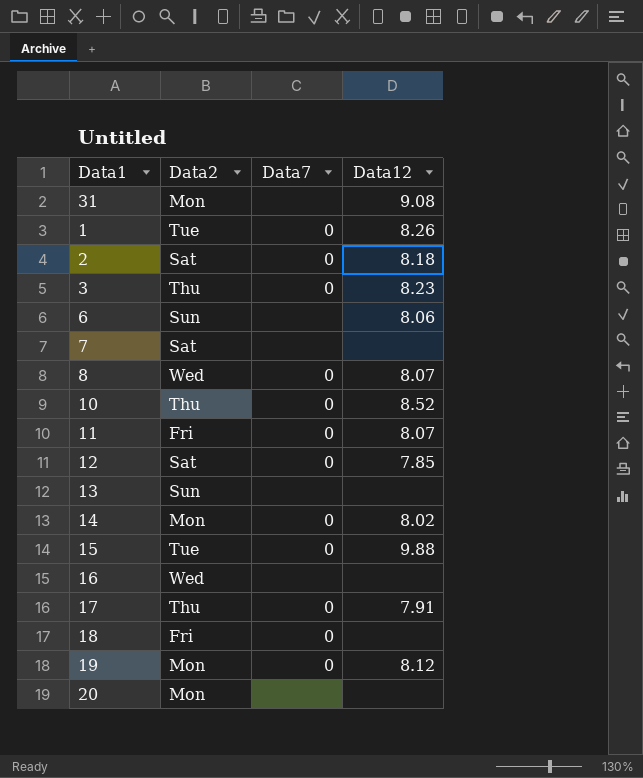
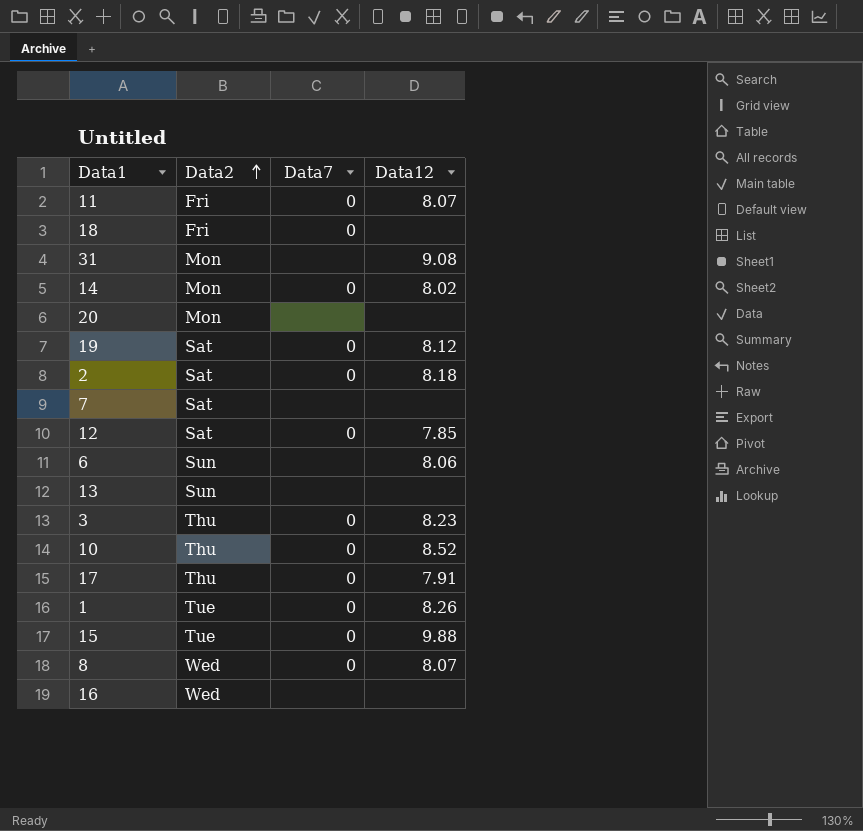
row order: none -> Data2 ascending
19 | Data2: Mon -> Sat

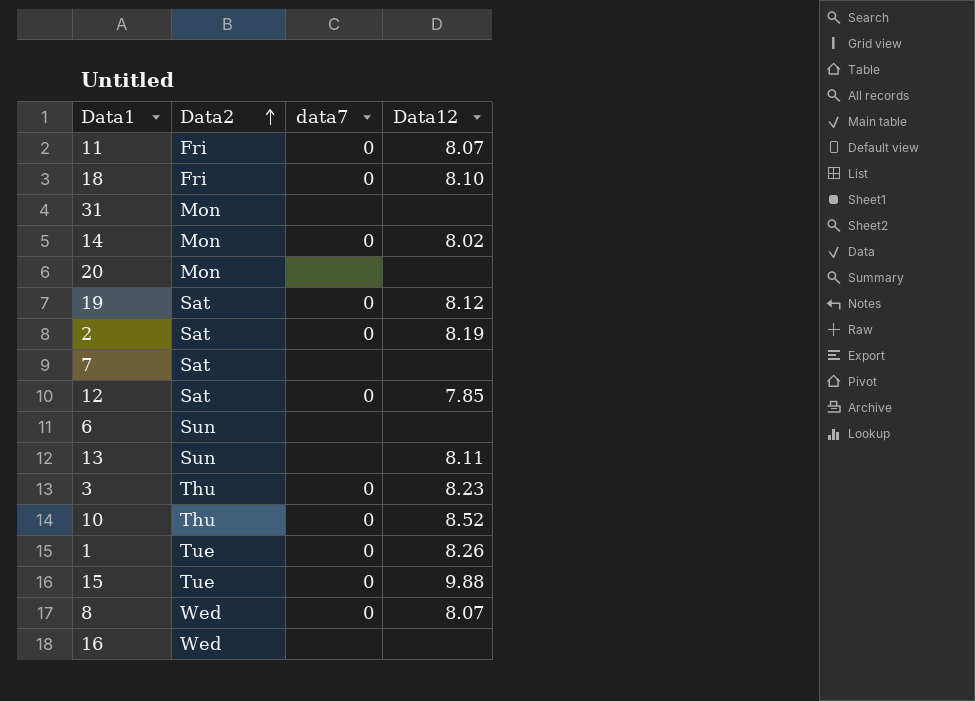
column name: Data7 -> data7
row 17: Thu | 0 | 7.91 -> none
18 | Data12: none -> 8.10
31 | Data12: 9.08 -> none
2 | Data12: 8.18 -> 8.19
6 | Data12: 8.06 -> none
13 | Data12: none -> 8.11

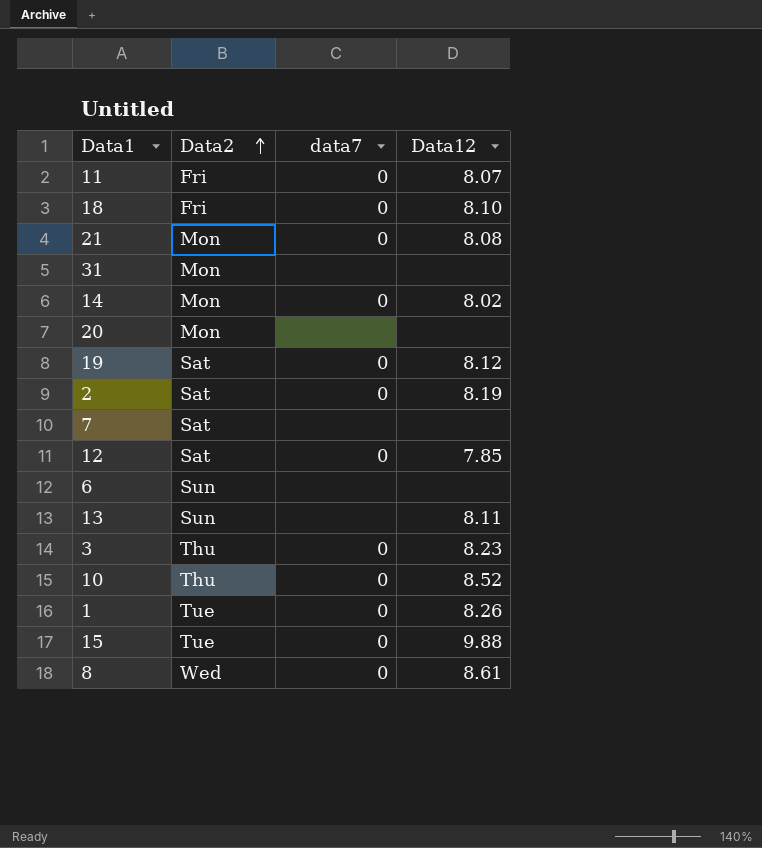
row 16: Wed | none | none -> none
row 21: none -> Mon | 0 | 8.08
8 | Data12: 8.07 -> 8.61

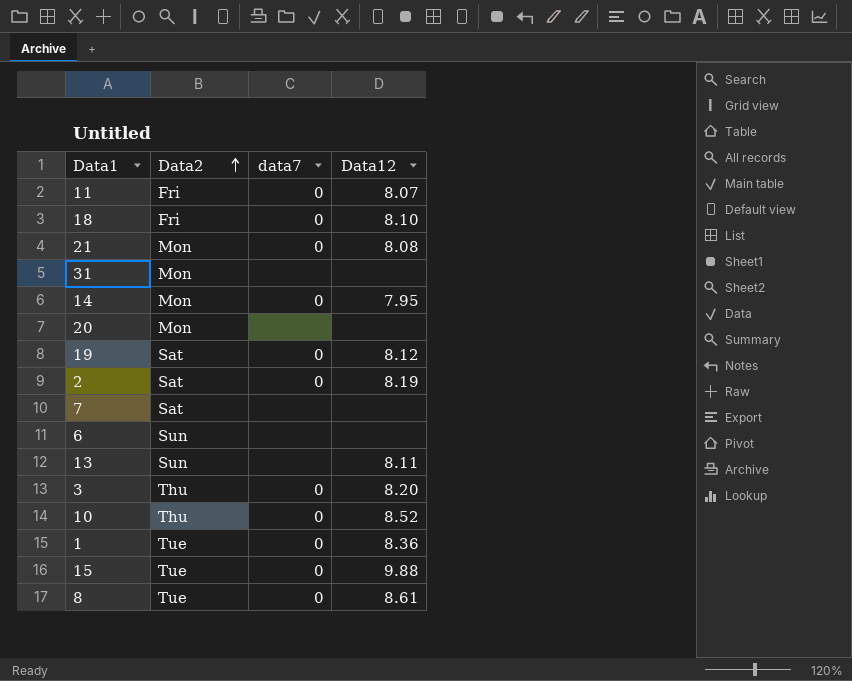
row 12: Sat | 0 | 7.85 -> none
14 | Data12: 8.02 -> 7.95
3 | Data12: 8.23 -> 8.20
1 | Data12: 8.26 -> 8.36
8 | Data2: Wed -> Tue

